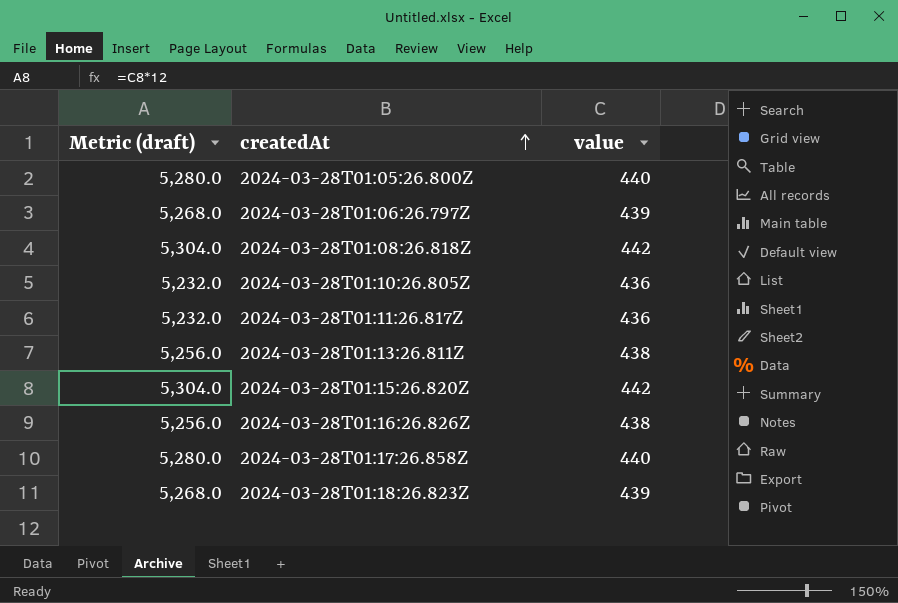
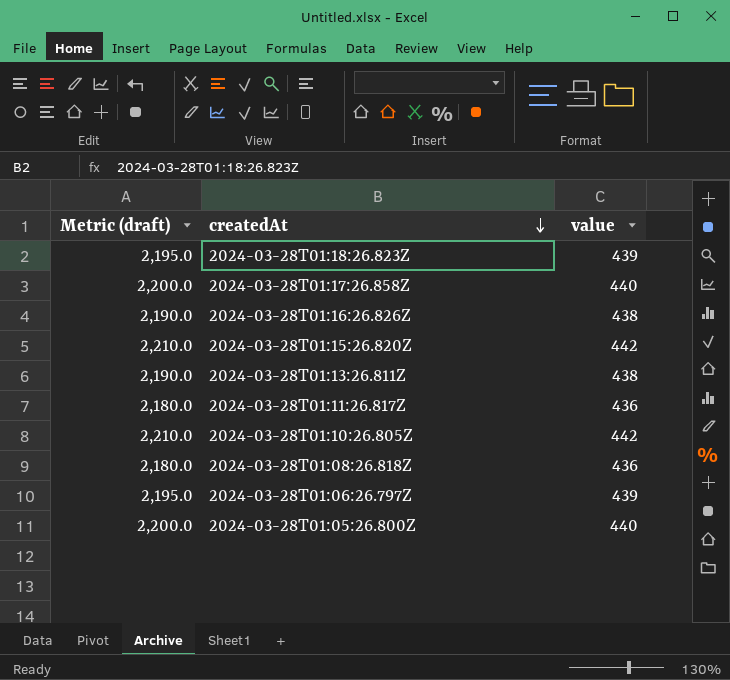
row order: createdAt ascending -> createdAt descending
column Metric (draft) | formula: [value] * 12 -> [value] * 5
2024-03-28T01:10:26.805Z | value: 436 -> 442
2024-03-28T01:08:26.818Z | value: 442 -> 436

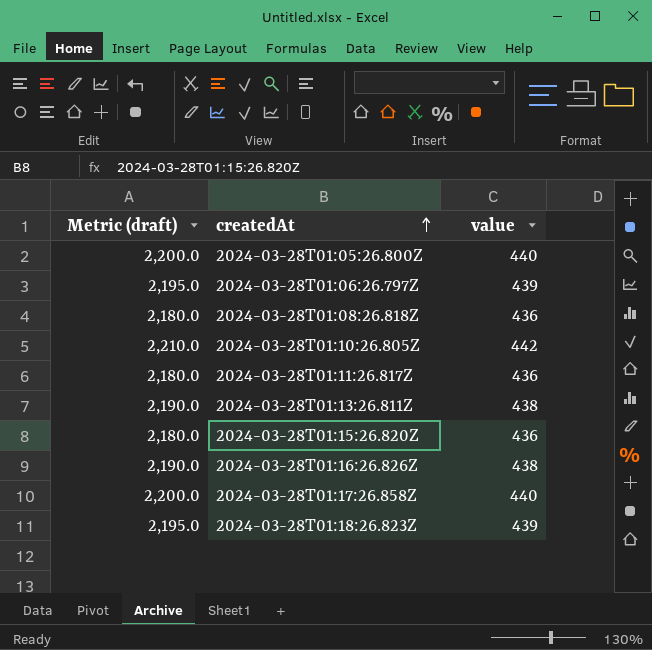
row order: createdAt descending -> createdAt ascending
2024-03-28T01:15:26.820Z | Metric (draft): 2,210.0 -> 2,180.0
2024-03-28T01:15:26.820Z | value: 442 -> 436

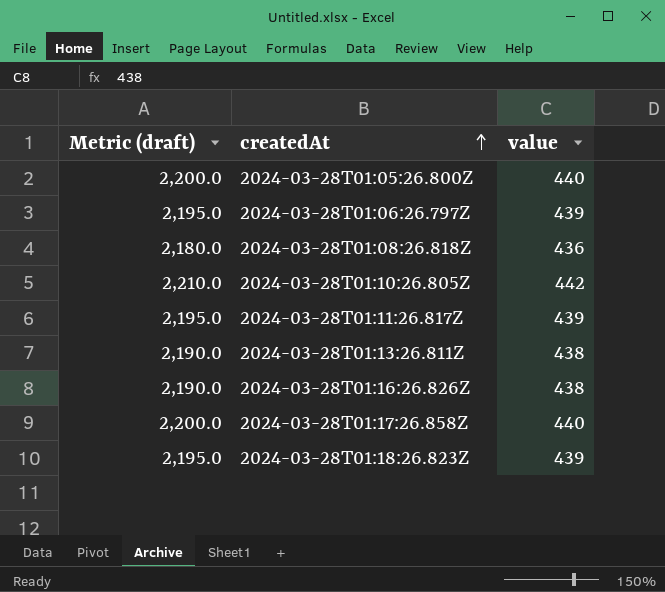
row 2024-03-28T01:15:26.820Z: 2,180.0 | 436 -> none
2024-03-28T01:11:26.817Z | Metric (draft): 2,180.0 -> 2,195.0
2024-03-28T01:11:26.817Z | value: 436 -> 439

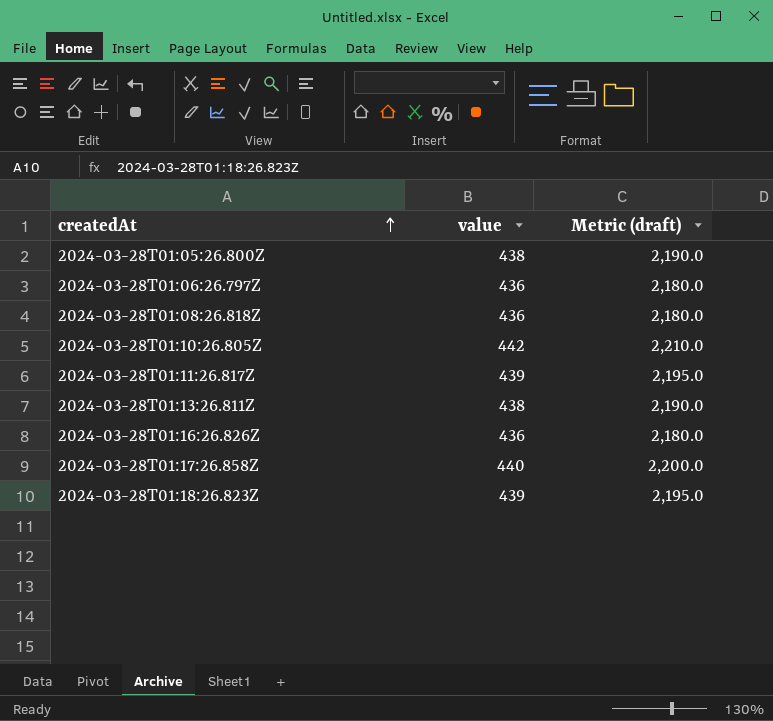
column Metric (draft) | position: 1 -> 3
2024-03-28T01:05:26.800Z | value: 440 -> 438
2024-03-28T01:05:26.800Z | Metric (draft): 2,200.0 -> 2,190.0
2024-03-28T01:06:26.797Z | value: 439 -> 436
2024-03-28T01:06:26.797Z | Metric (draft): 2,195.0 -> 2,180.0
2024-03-28T01:16:26.826Z | value: 438 -> 436
2024-03-28T01:16:26.826Z | Metric (draft): 2,190.0 -> 2,180.0

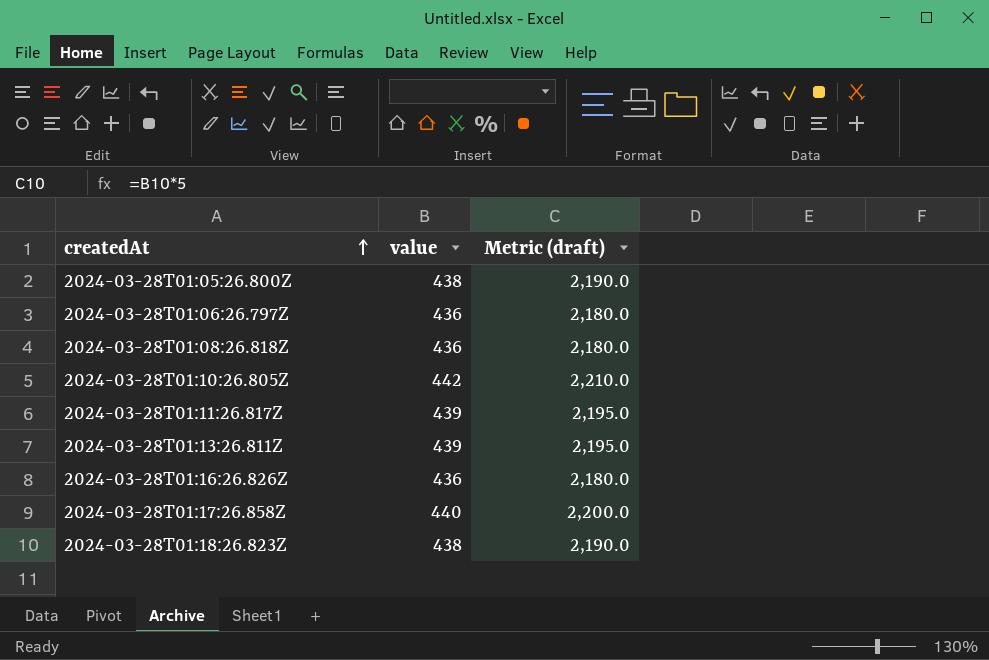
2024-03-28T01:13:26.811Z | value: 438 -> 439
2024-03-28T01:13:26.811Z | Metric (draft): 2,190.0 -> 2,195.0
2024-03-28T01:18:26.823Z | value: 439 -> 438
2024-03-28T01:18:26.823Z | Metric (draft): 2,195.0 -> 2,190.0

